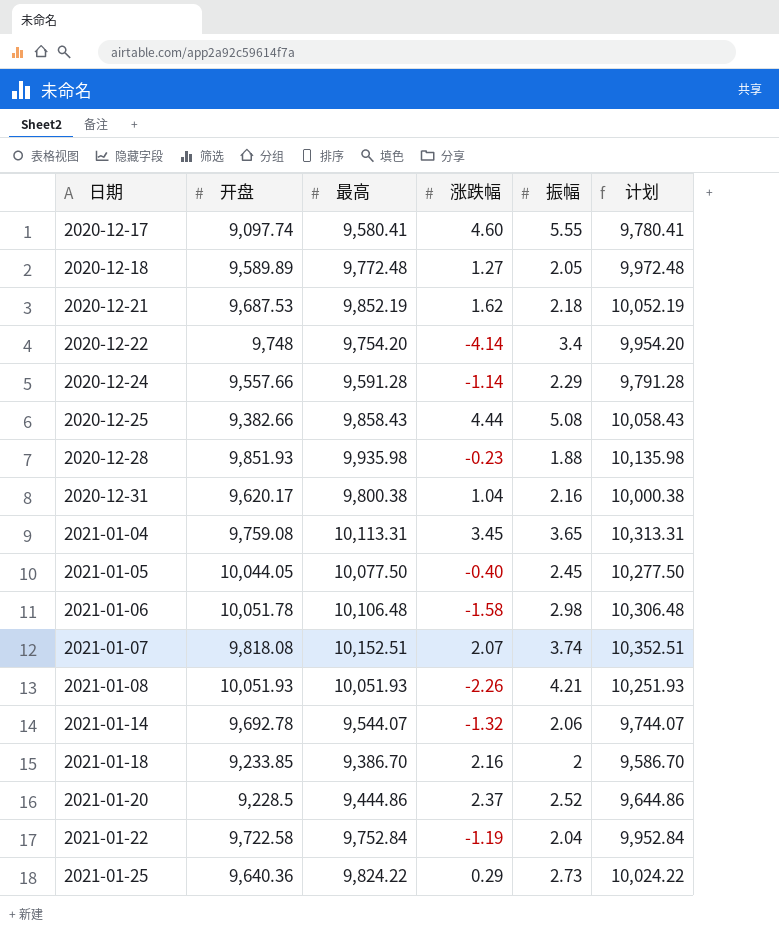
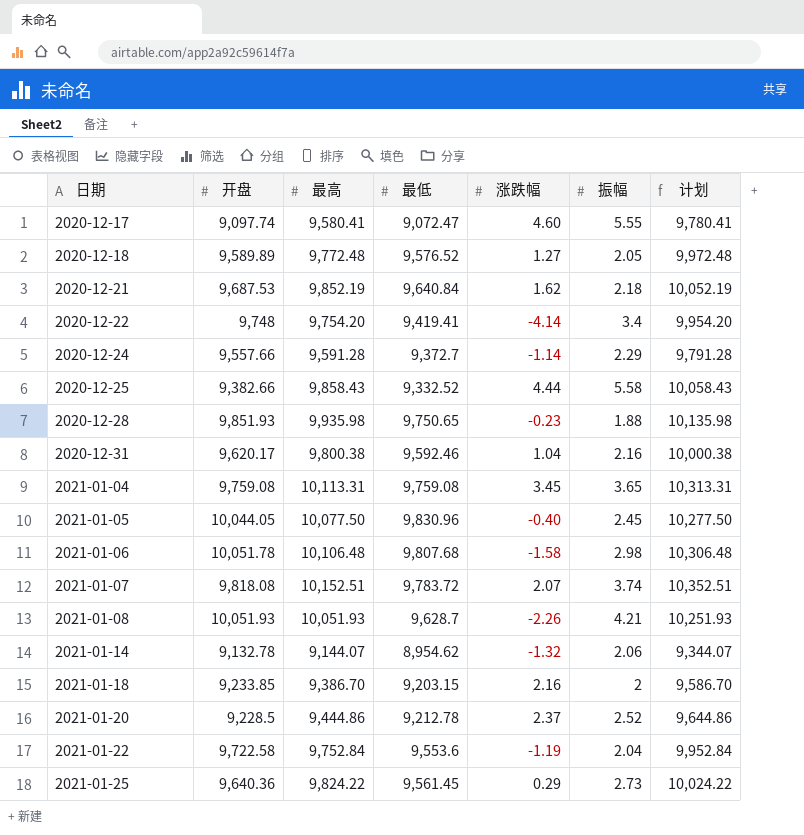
column 最低 | position: none -> 4
2020-12-25 | 振幅: 5.08 -> 5.58
2021-01-14 | 开盘: 9,692.78 -> 9,132.78
2021-01-14 | 最高: 9,544.07 -> 9,144.07
2021-01-14 | 计划: 9,744.07 -> 9,344.07

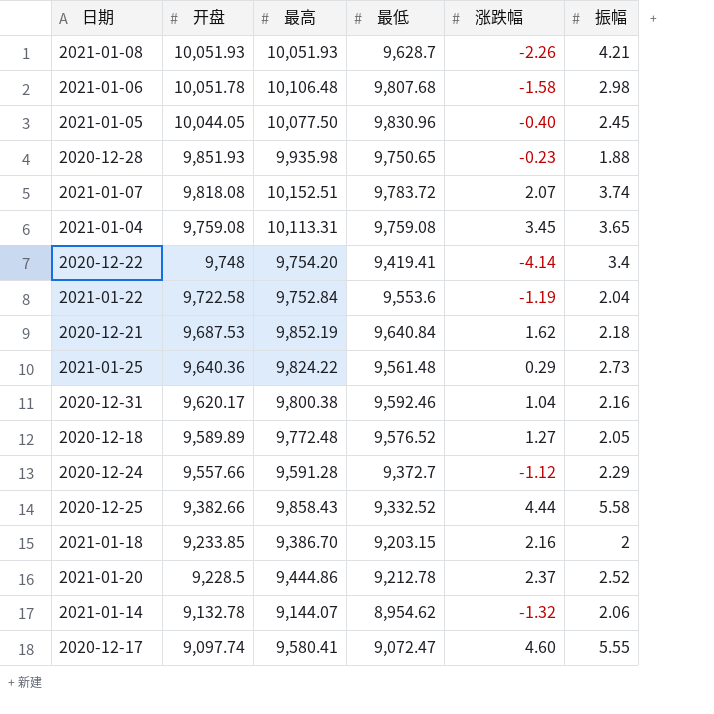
row order: 日期 ascending -> 开盘 descending
column 计划 | formula: [最高] + 200 -> none
2021-01-25 | 最低: 9,561.45 -> 9,561.48
2020-12-24 | 涨跌幅: -1.14 -> -1.12

